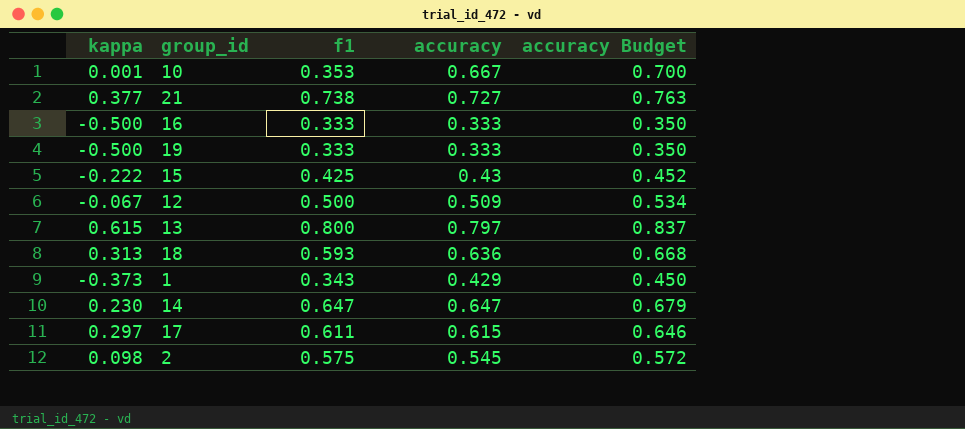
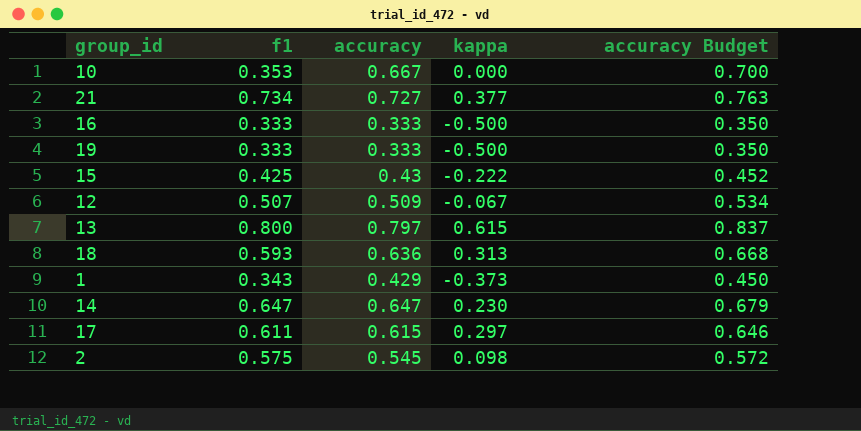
column kappa | position: 1 -> 4
10 | kappa: 0.001 -> 0.000
21 | f1: 0.738 -> 0.734
12 | f1: 0.500 -> 0.507

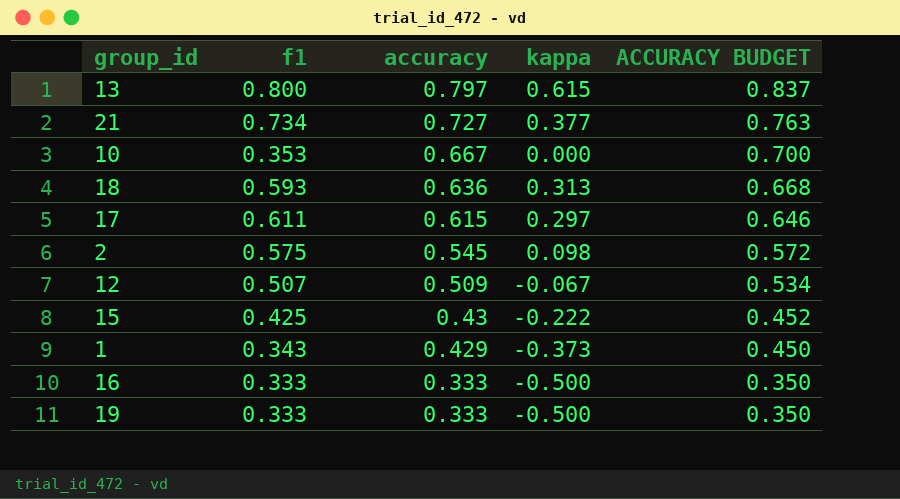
row order: none -> accuracy descending
column name: accuracy Budget -> ACCURACY BUDGET
row 14: 0.647 | 0.647 | 0.230 | 0.679 -> none

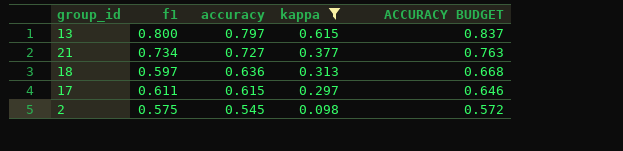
filter: none -> kappa >= 0.098
18 | f1: 0.593 -> 0.597

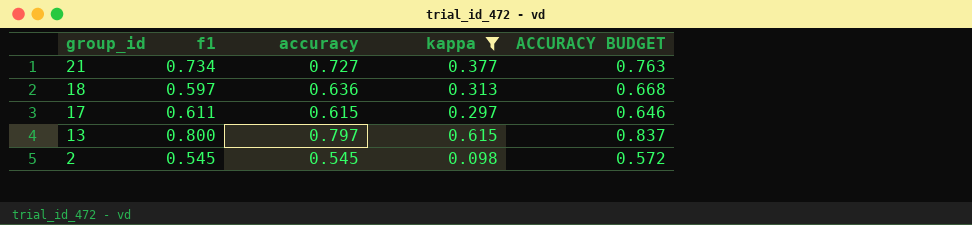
row order: accuracy descending -> group_id descending
2 | f1: 0.575 -> 0.545

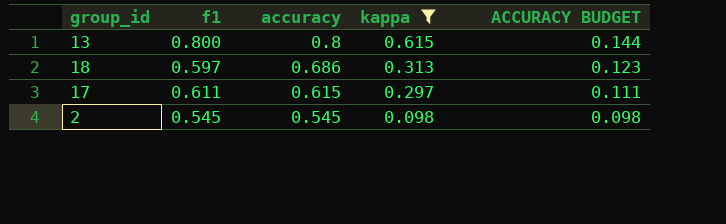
row order: group_id descending -> accuracy descending
column ACCURACY BUDGET | formula: [accuracy] * 1.05 -> [accuracy] * 0.18
row 21: 0.734 | 0.727 | 0.377 | 0.763 -> none
13 | accuracy: 0.797 -> 0.8
18 | accuracy: 0.636 -> 0.686

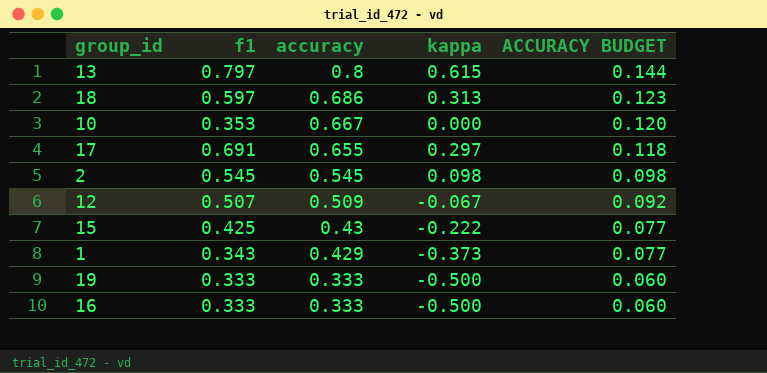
filter: kappa >= 0.098 -> none
13 | f1: 0.800 -> 0.797
17 | f1: 0.611 -> 0.691
17 | accuracy: 0.615 -> 0.655
17 | ACCURACY BUDGET: 0.111 -> 0.118

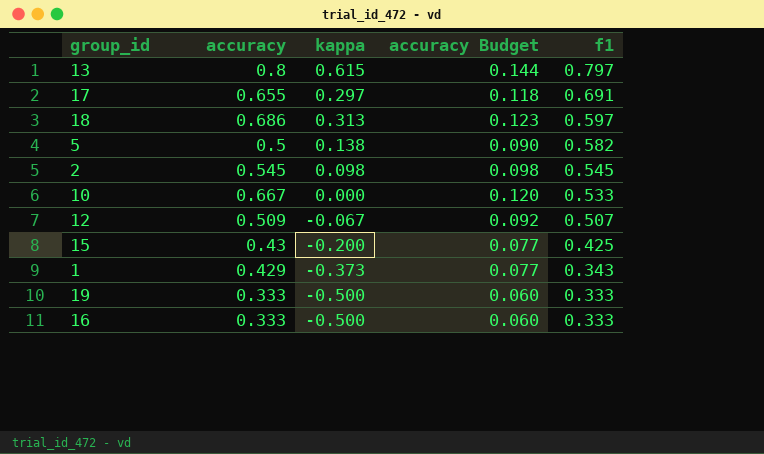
row order: accuracy descending -> f1 descending
column name: ACCURACY BUDGET -> accuracy Budget
column f1 | position: 2 -> 5
row 5: none -> 0.5 | 0.138 | 0.090 | 0.582
10 | f1: 0.353 -> 0.533
15 | kappa: -0.222 -> -0.200

